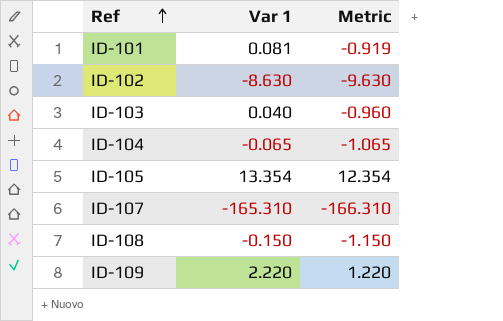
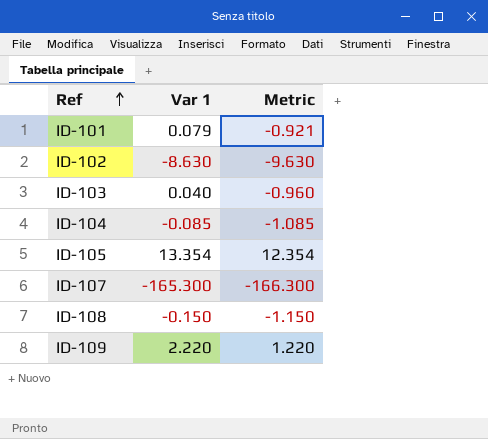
ID-101 | Var 1: 0.081 -> 0.079
ID-101 | Metric: -0.919 -> -0.921
ID-104 | Var 1: -0.065 -> -0.085
ID-104 | Metric: -1.065 -> -1.085
ID-107 | Var 1: -165.310 -> -165.300
ID-107 | Metric: -166.310 -> -166.300

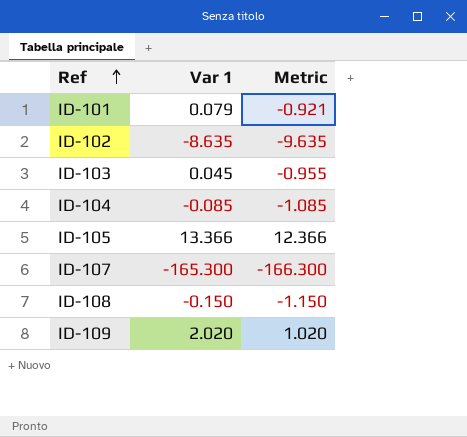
ID-102 | Var 1: -8.630 -> -8.635
ID-102 | Metric: -9.630 -> -9.635
ID-103 | Var 1: 0.040 -> 0.045
ID-103 | Metric: -0.960 -> -0.955
ID-105 | Var 1: 13.354 -> 13.366
ID-105 | Metric: 12.354 -> 12.366
ID-109 | Var 1: 2.220 -> 2.020
ID-109 | Metric: 1.220 -> 1.020

